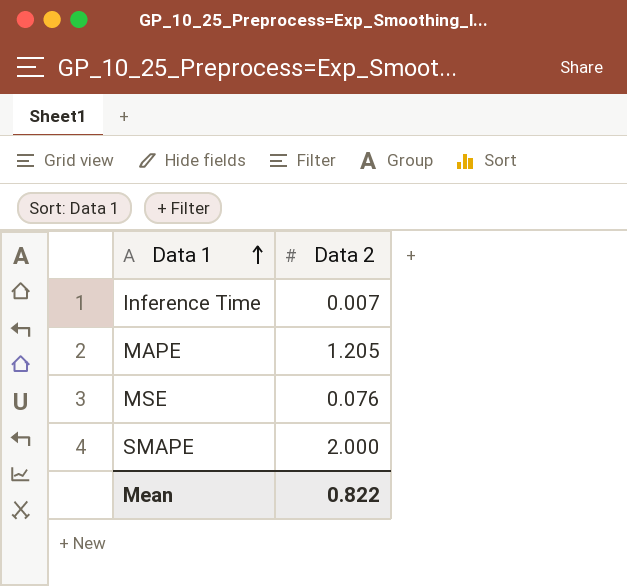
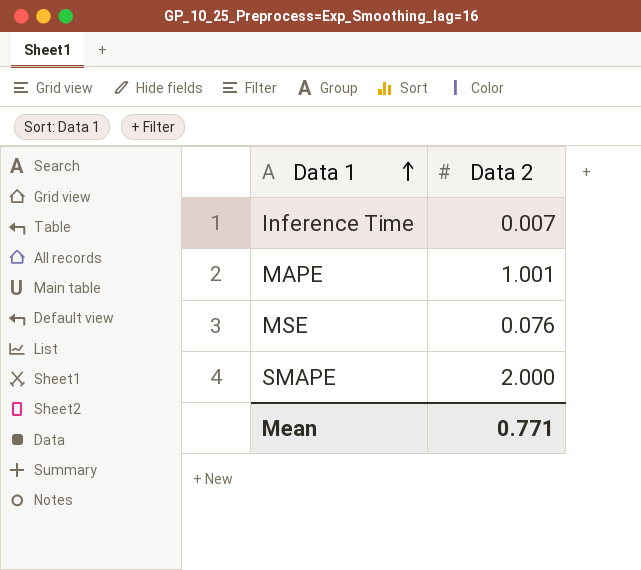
MAPE | Data 2: 1.205 -> 1.001
Mean | Data 2: 0.822 -> 0.771

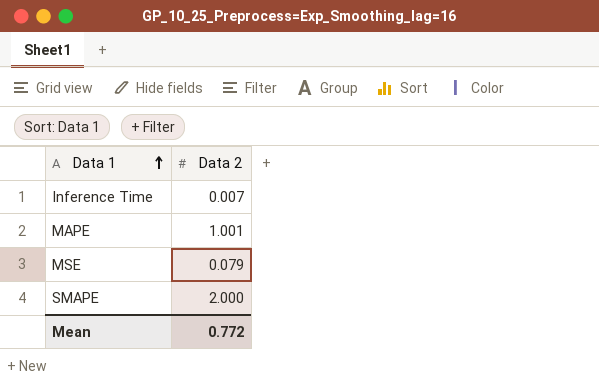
MSE | Data 2: 0.076 -> 0.079
Mean | Data 2: 0.771 -> 0.772

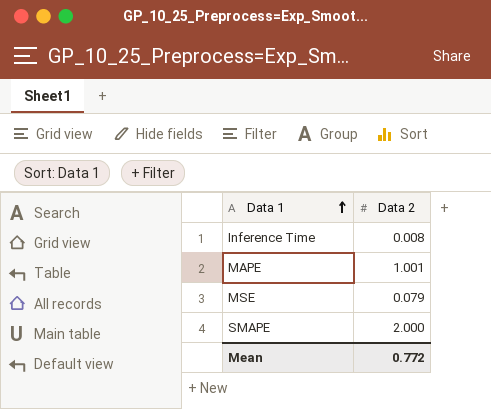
Inference Time | Data 2: 0.007 -> 0.008

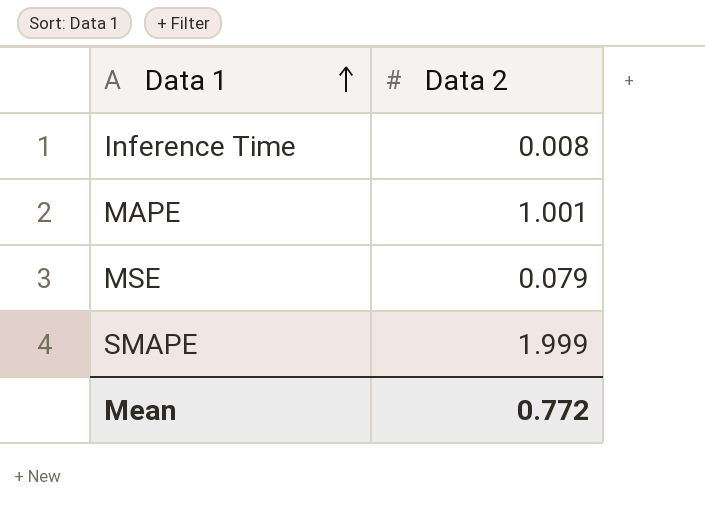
SMAPE | Data 2: 2.000 -> 1.999

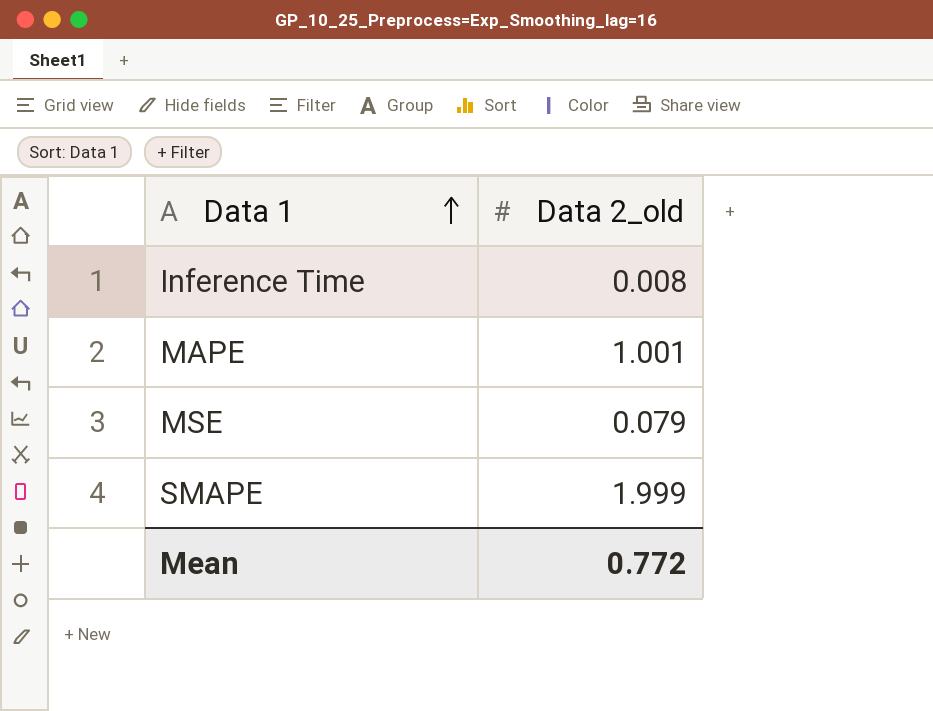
column name: Data 2 -> Data 2_old

